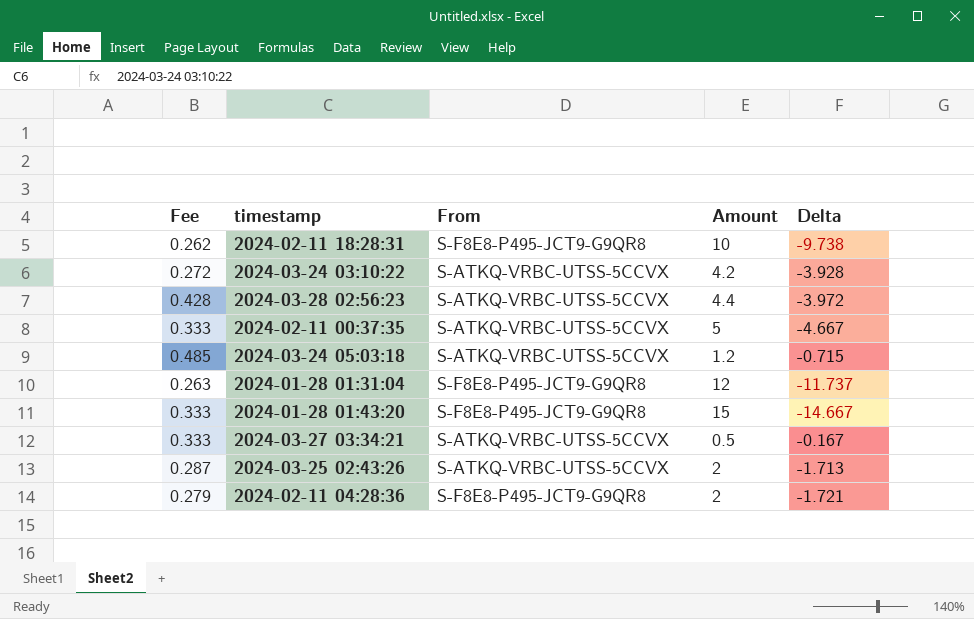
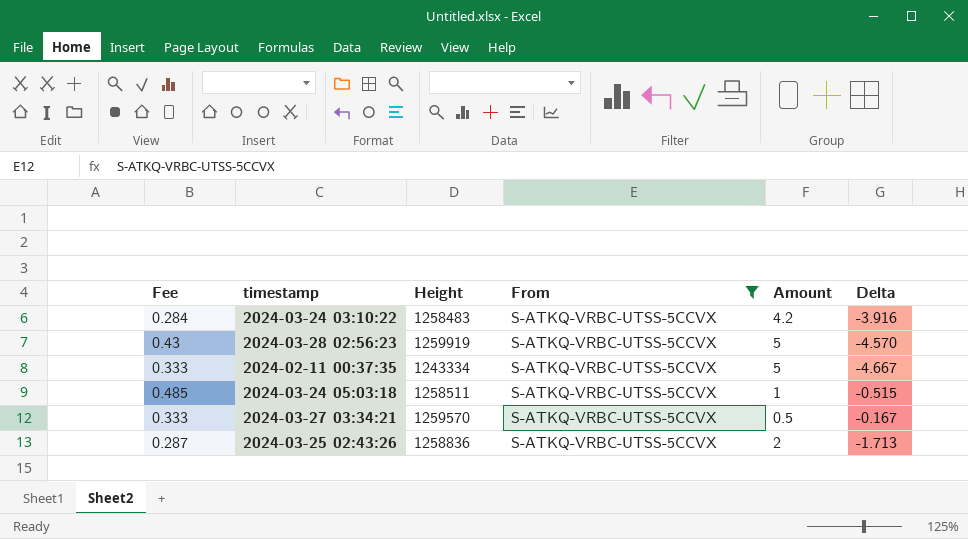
filter: none -> From = S-ATKQ-VRBC-UTSS-5CCVX
column Height | position: none -> 3
2024-03-24 03:10:22 | Fee: 0.272 -> 0.284
2024-03-24 03:10:22 | Delta: -3.928 -> -3.916
2024-03-28 02:56:23 | Fee: 0.428 -> 0.43
2024-03-28 02:56:23 | Amount: 4.4 -> 5
2024-03-28 02:56:23 | Delta: -3.972 -> -4.570
2024-03-24 05:03:18 | Amount: 1.2 -> 1
2024-03-24 05:03:18 | Delta: -0.715 -> -0.515

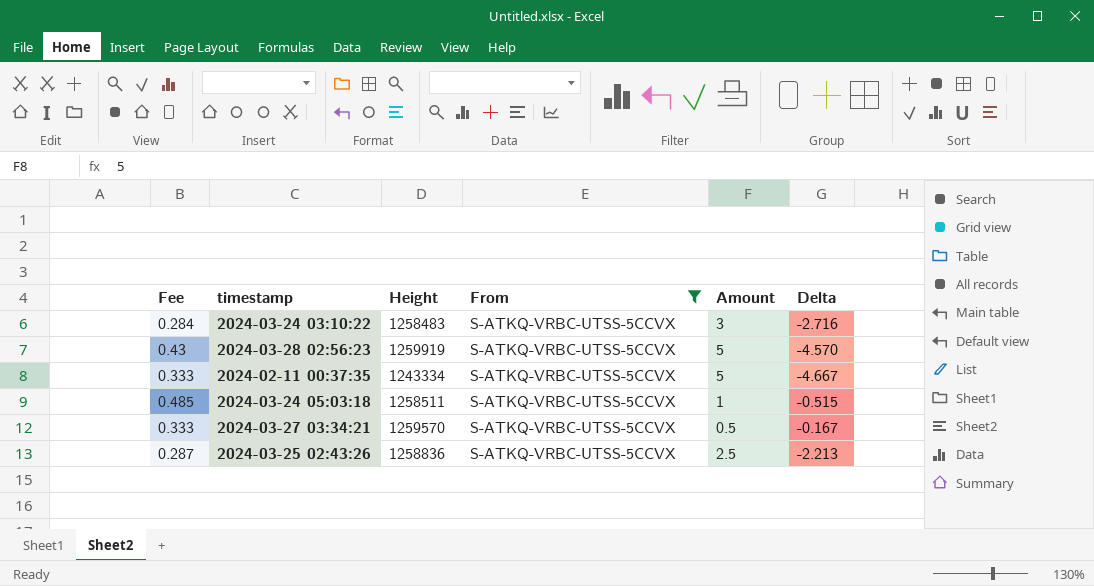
2024-03-24 03:10:22 | Amount: 4.2 -> 3
2024-03-24 03:10:22 | Delta: -3.916 -> -2.716
2024-03-25 02:43:26 | Amount: 2 -> 2.5
2024-03-25 02:43:26 | Delta: -1.713 -> -2.213

